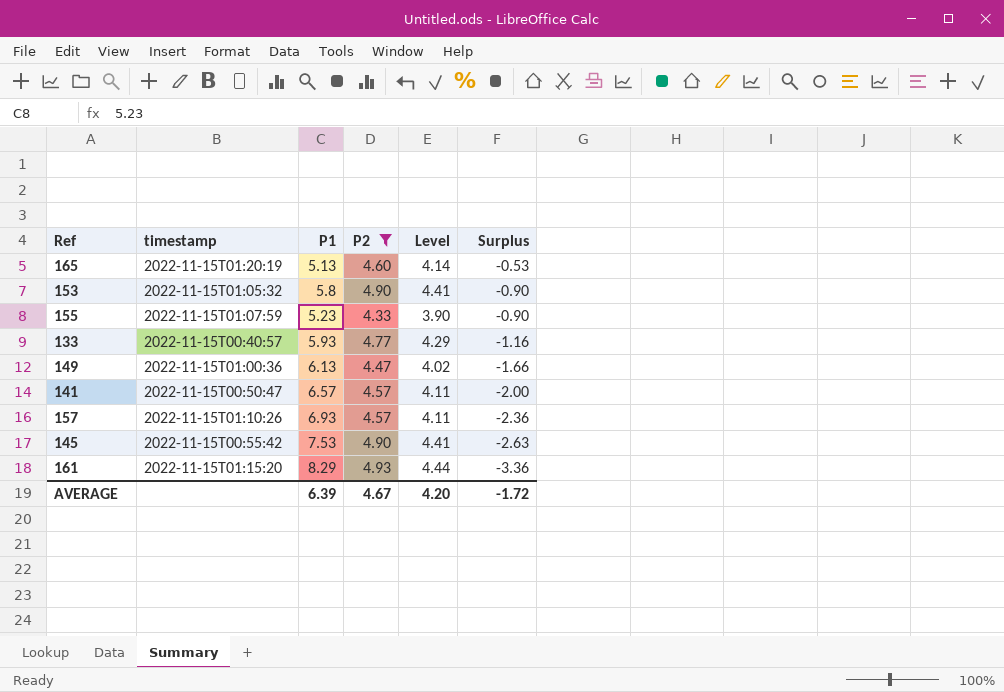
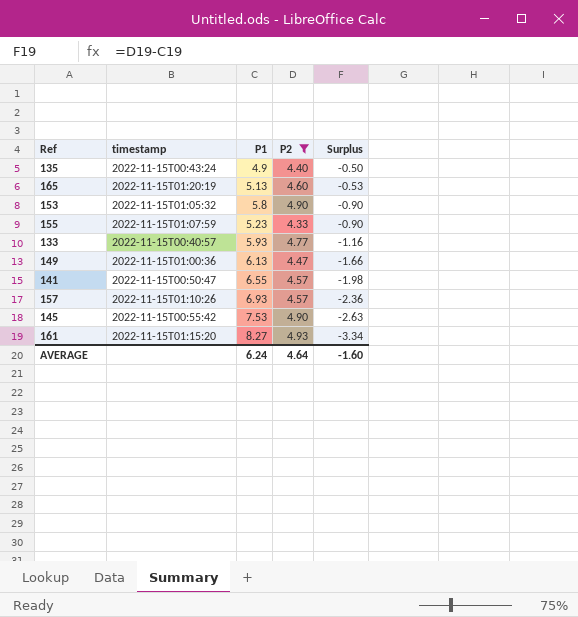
column Level | formula: [P2] * 0.9 -> none
row 135: none -> 2022-11-15T00:43:24 | 4.9 | 4.40 | -0.50
141 | P1: 6.57 -> 6.55
141 | Surplus: -2.00 -> -1.98
161 | P1: 8.29 -> 8.27
161 | Surplus: -3.36 -> -3.34
AVERAGE | P1: 6.39 -> 6.24
AVERAGE | P2: 4.67 -> 4.64
AVERAGE | Surplus: -1.72 -> -1.60

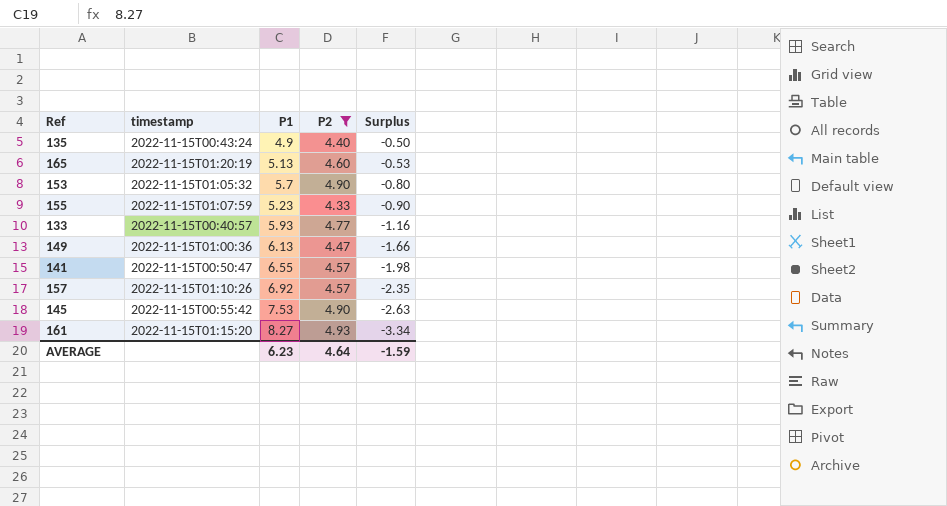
153 | P1: 5.8 -> 5.7
153 | Surplus: -0.90 -> -0.80
157 | P1: 6.93 -> 6.92
157 | Surplus: -2.36 -> -2.35
AVERAGE | P1: 6.24 -> 6.23
AVERAGE | Surplus: -1.60 -> -1.59

